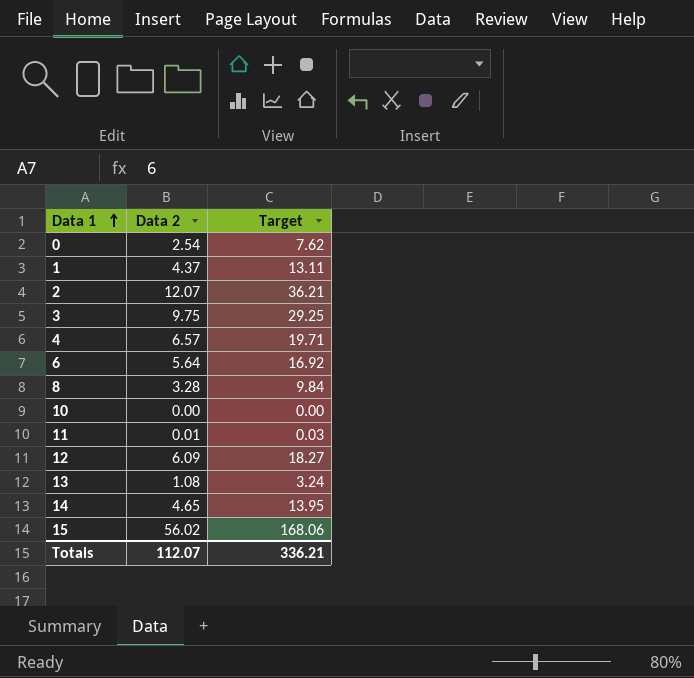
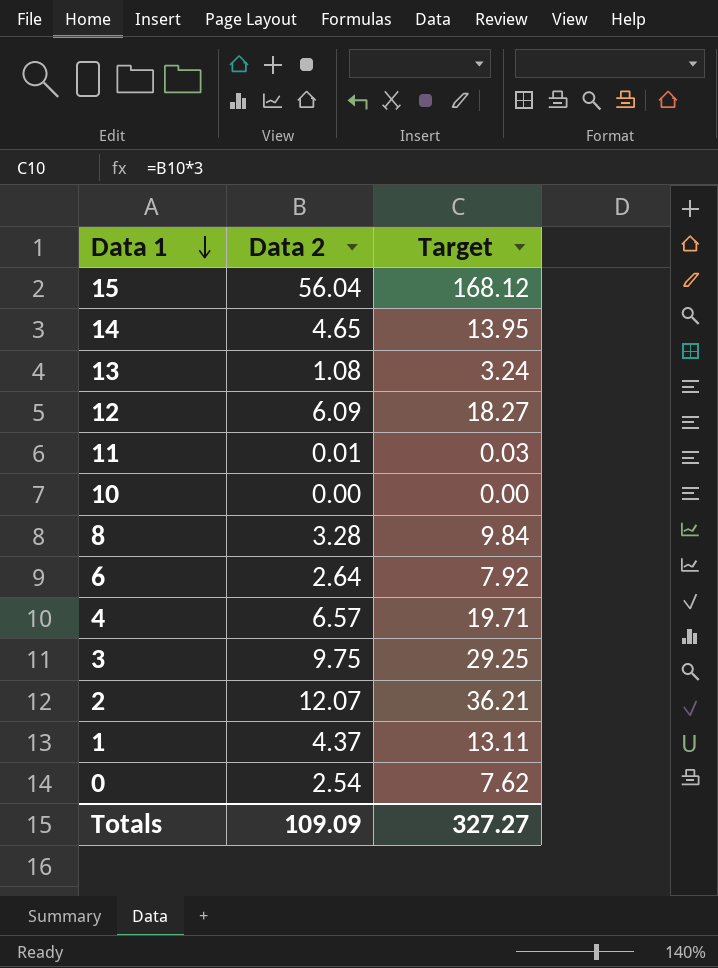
row order: Data 1 ascending -> Data 1 descending
15 | Data 2: 56.02 -> 56.04
15 | Target: 168.06 -> 168.12
6 | Data 2: 5.64 -> 2.64
6 | Target: 16.92 -> 7.92
Totals | Data 2: 112.07 -> 109.09
Totals | Target: 336.21 -> 327.27

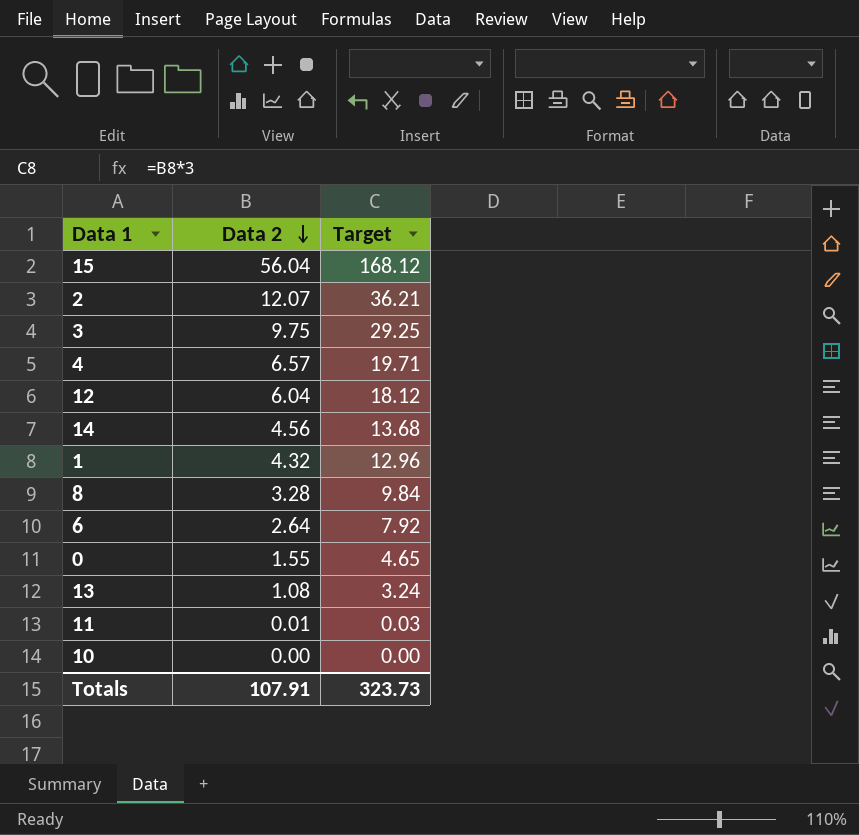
row order: Data 1 descending -> Data 2 descending
12 | Data 2: 6.09 -> 6.04
12 | Target: 18.27 -> 18.12
14 | Data 2: 4.65 -> 4.56
14 | Target: 13.95 -> 13.68
1 | Data 2: 4.37 -> 4.32
1 | Target: 13.11 -> 12.96
0 | Data 2: 2.54 -> 1.55
0 | Target: 7.62 -> 4.65
Totals | Data 2: 109.09 -> 107.91
Totals | Target: 327.27 -> 323.73

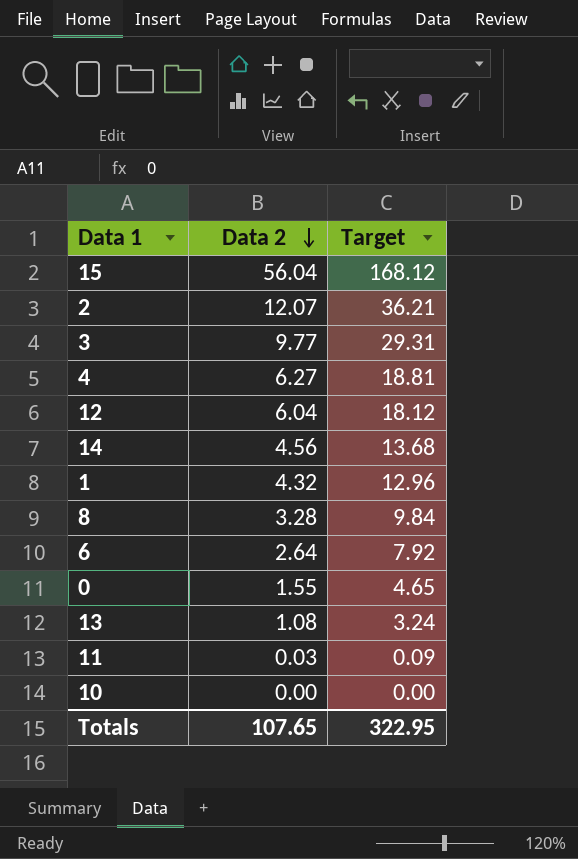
3 | Data 2: 9.75 -> 9.77
3 | Target: 29.25 -> 29.31
4 | Data 2: 6.57 -> 6.27
4 | Target: 19.71 -> 18.81
11 | Data 2: 0.01 -> 0.03
11 | Target: 0.03 -> 0.09
Totals | Data 2: 107.91 -> 107.65
Totals | Target: 323.73 -> 322.95

